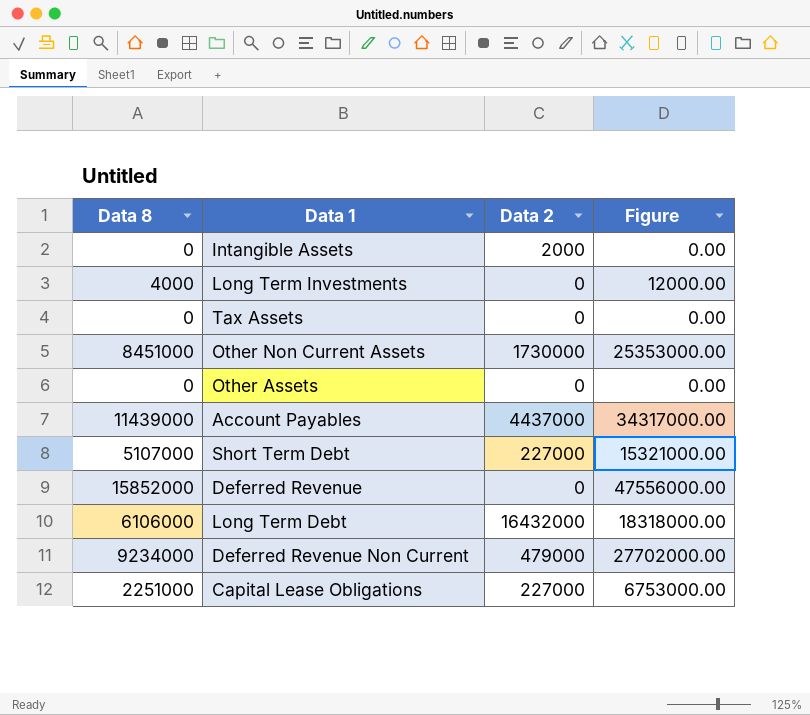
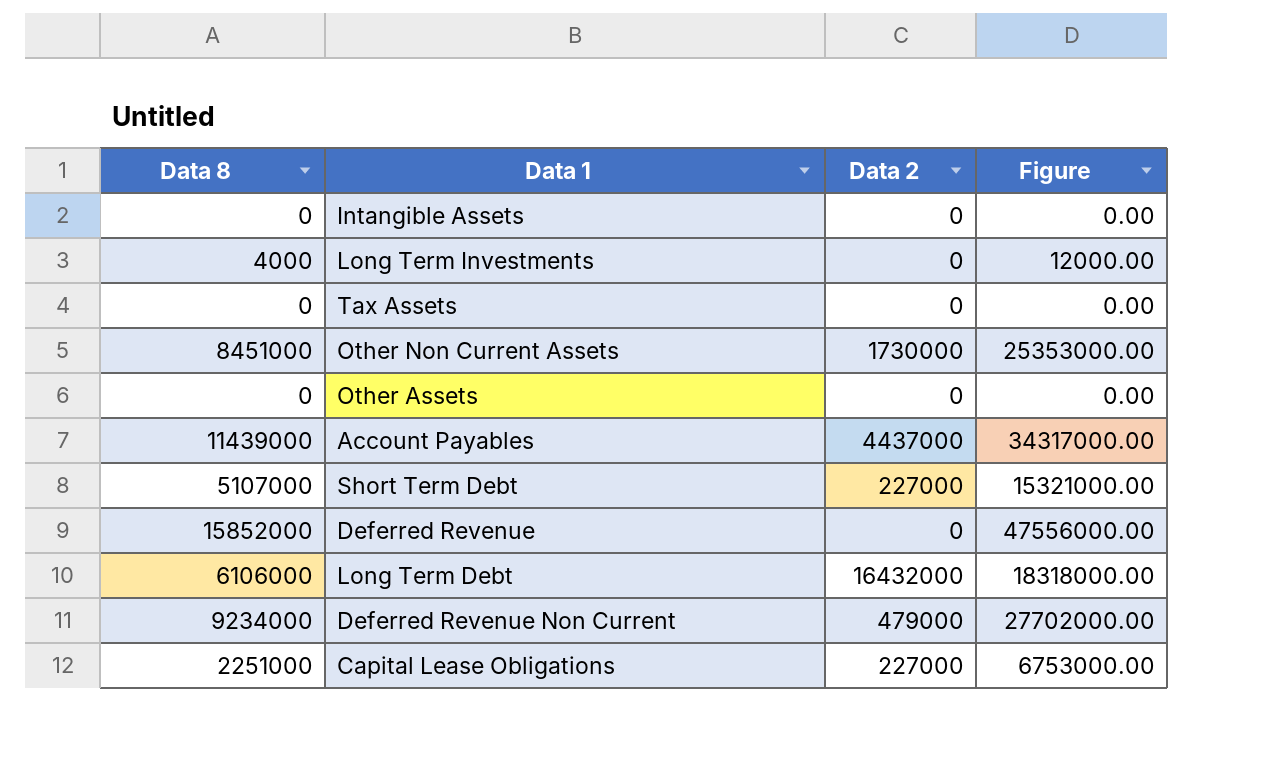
Intangible Assets | Data 2: 2000 -> 0

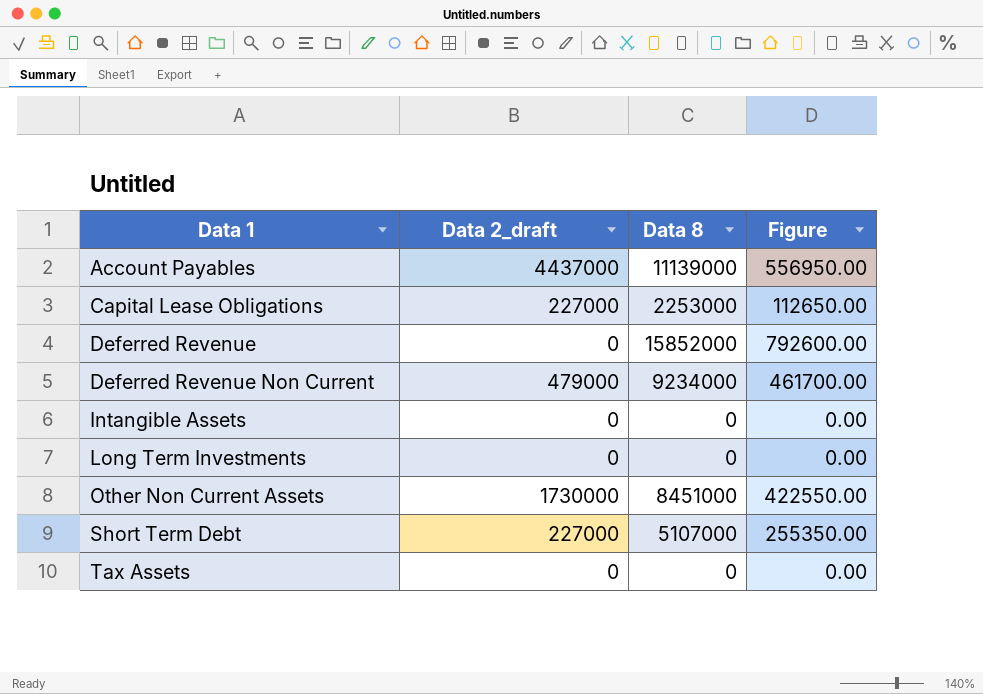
row order: none -> Data 1 ascending
column name: Data 2 -> Data 2_draft
column Data 8 | position: 1 -> 3
column Figure | formula: [Data 8] * 3 -> [Data 8] * 0.05
row Other Assets: 0 | 0 | 0.00 -> none
row Long Term Debt: 6106000 | 16432000 | 18318000.00 -> none
Account Payables | Data 8: 11439000 -> 11139000
Capital Lease Obligations | Data 8: 2251000 -> 2253000
Long Term Investments | Data 8: 4000 -> 0

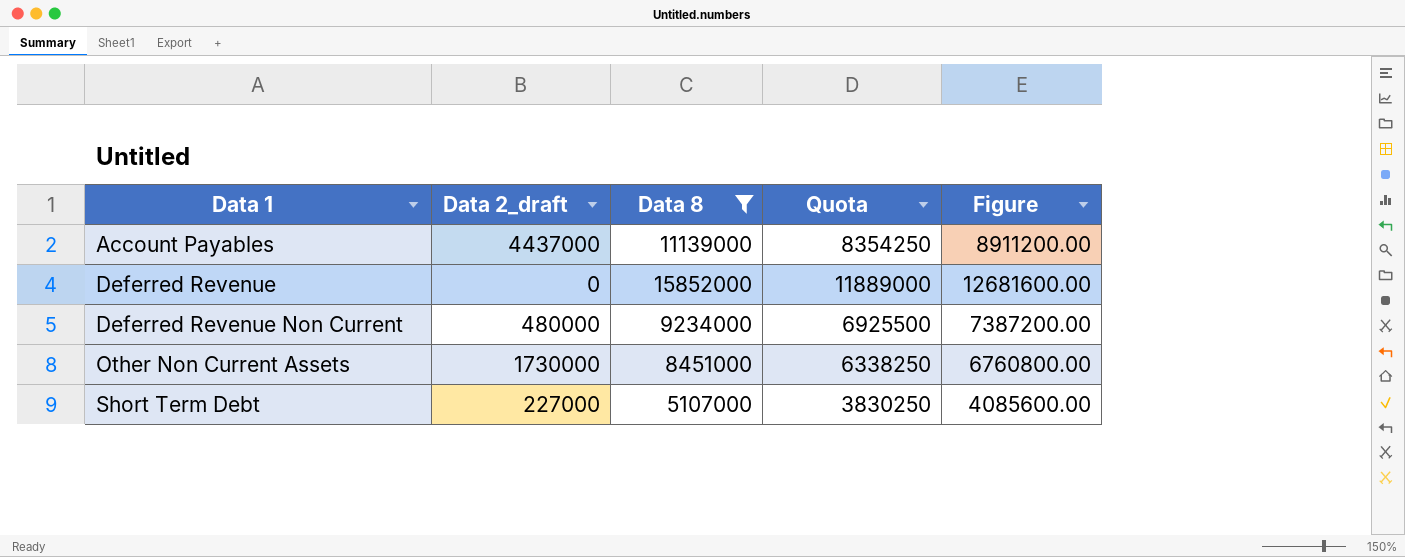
filter: none -> Data 8 >= 5107000
column Quota | formula: none -> [Data 8] * 0.75
column Figure | formula: [Data 8] * 0.05 -> [Data 8] * 0.8
Deferred Revenue Non Current | Data 2_draft: 479000 -> 480000

